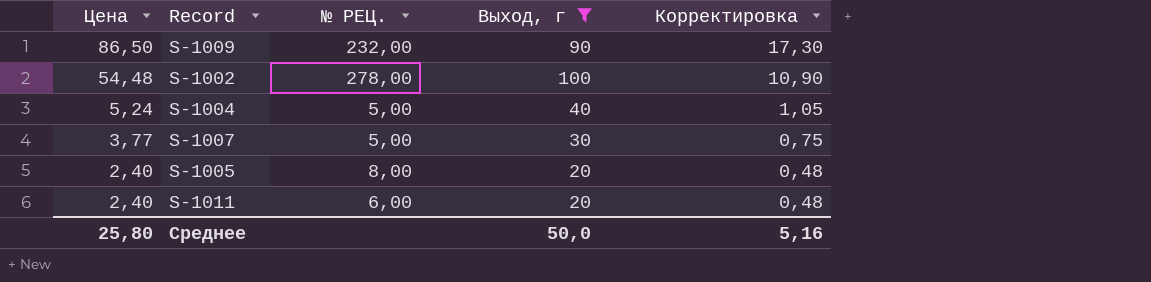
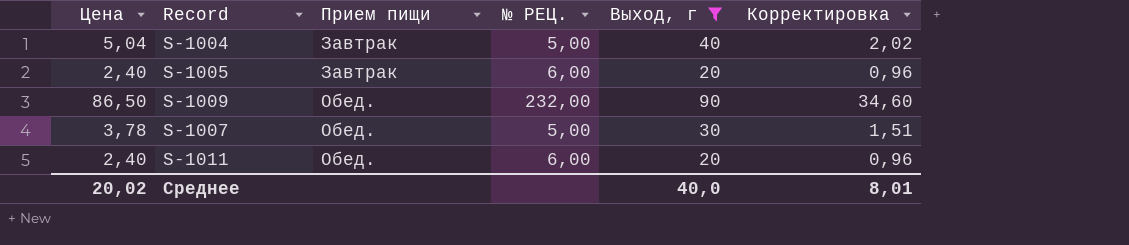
row order: Цена descending -> Прием пищи ascending
column Прием пищи | position: none -> 3
column Корректировка | formula: [Цена] * 0,2 -> [Цена] * 0,4
row S-1002: 54,48 | 278,00 | 100 | 10,90 -> none
S-1004 | Цена: 5,24 -> 5,04
S-1005 | № РЕЦ.: 8,00 -> 6,00
S-1007 | Цена: 3,77 -> 3,78
Среднее | Цена: 25,80 -> 20,02
Среднее | Выход, г: 50,0 -> 40,0
Среднее | Корректировка: 5,16 -> 8,01

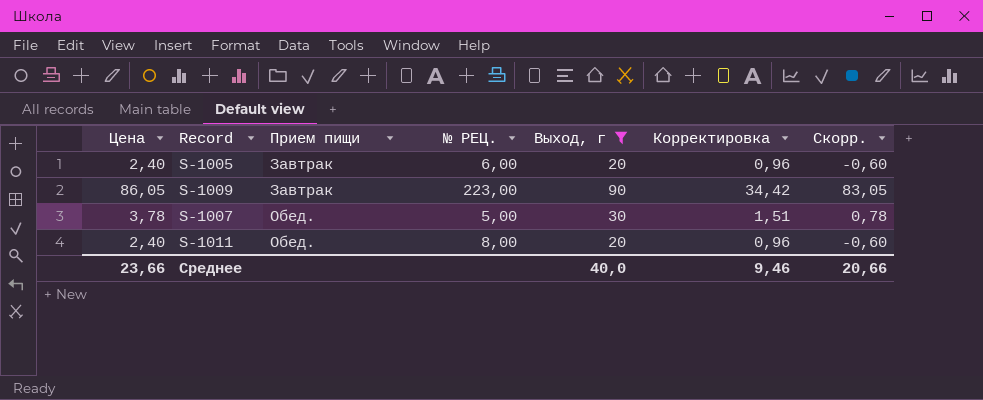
column Скорр. | formula: none -> [Цена] - 3
row S-1004: 5,04 | Завтрак | 5,00 | 40 | 2,02 -> none
S-1009 | Цена: 86,50 -> 86,05
S-1009 | Прием пищи: Обед. -> Завтрак
S-1009 | № РЕЦ.: 232,00 -> 223,00
S-1009 | Корректировка: 34,60 -> 34,42
S-1011 | № РЕЦ.: 6,00 -> 8,00
Среднее | Цена: 20,02 -> 23,66
Среднее | Корректировка: 8,01 -> 9,46

